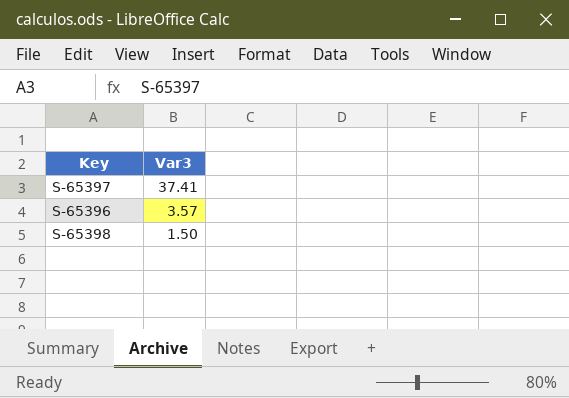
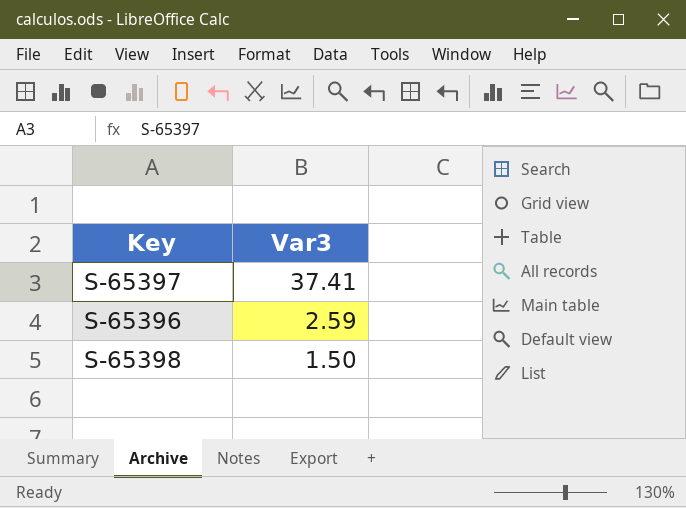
S-65396 | Var3: 3.57 -> 2.59

